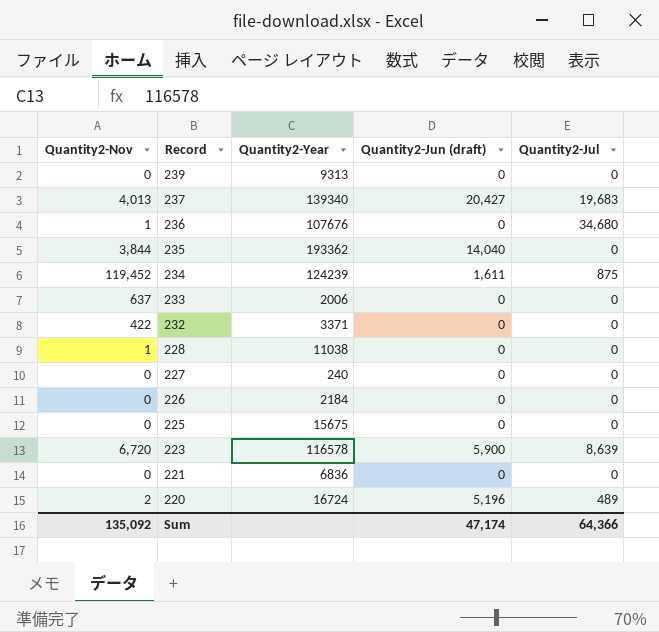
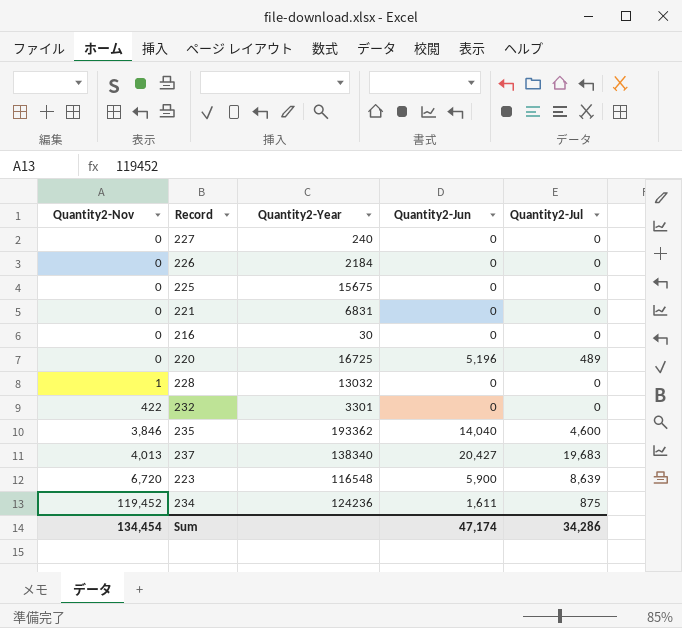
row order: Record descending -> Quantity2-Nov ascending
column name: Quantity2-Jun (draft) -> Quantity2-Jun
row 239: 0 | 9313 | 0 | 0 -> none
row 236: 1 | 107676 | 0 | 34,680 -> none
row 233: 637 | 2006 | 0 | 0 -> none
221 | Quantity2-Year: 6836 -> 6831
row 216: none -> 0 | 30 | 0 | 0
220 | Quantity2-Nov: 2 -> 0
220 | Quantity2-Year: 16724 -> 16725
228 | Quantity2-Year: 11038 -> 13032
232 | Quantity2-Year: 3371 -> 3301
235 | Quantity2-Nov: 3,844 -> 3,846
235 | Quantity2-Jul: 0 -> 4,600
237 | Quantity2-Year: 139340 -> 138340
223 | Quantity2-Year: 116578 -> 116548
234 | Quantity2-Year: 124239 -> 124236
Sum | Quantity2-Nov: 135,092 -> 134,454
Sum | Quantity2-Jul: 64,366 -> 34,286

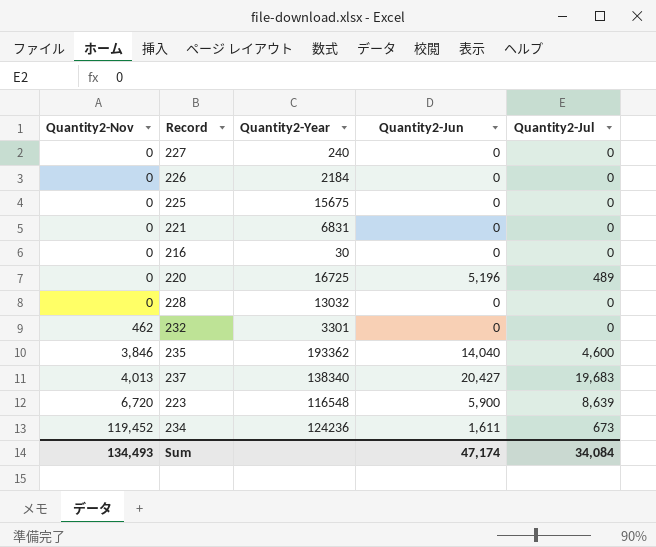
228 | Quantity2-Nov: 1 -> 0
232 | Quantity2-Nov: 422 -> 462
234 | Quantity2-Jul: 875 -> 673
Sum | Quantity2-Nov: 134,454 -> 134,493
Sum | Quantity2-Jul: 34,286 -> 34,084

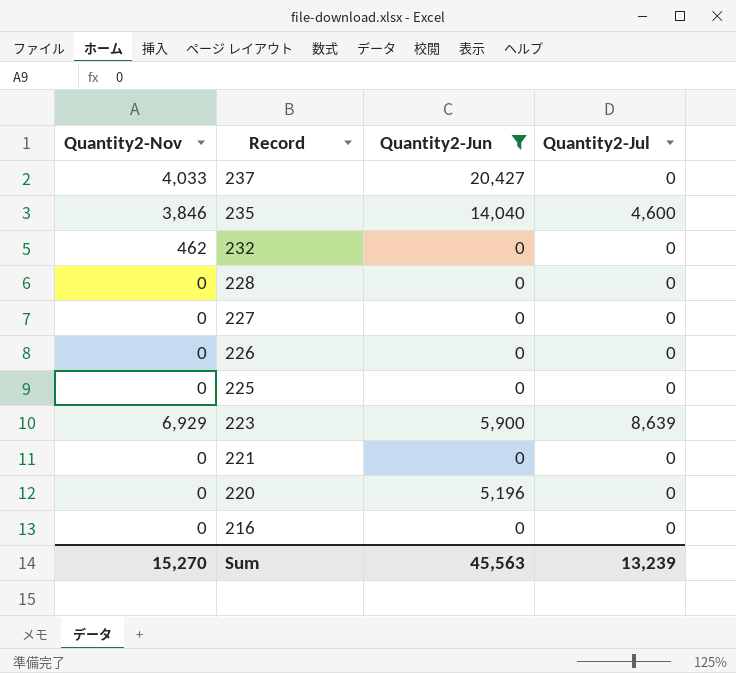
filter: none -> Quantity2-Jun != 1,611
row order: Quantity2-Nov ascending -> Record descending
column Quantity2-Year | position: 3 -> none
237 | Quantity2-Nov: 4,013 -> 4,033
237 | Quantity2-Jul: 19,683 -> 0
223 | Quantity2-Nov: 6,720 -> 6,929
220 | Quantity2-Jul: 489 -> 0
Sum | Quantity2-Nov: 134,493 -> 15,270
Sum | Quantity2-Jun: 47,174 -> 45,563
Sum | Quantity2-Jul: 34,084 -> 13,239

